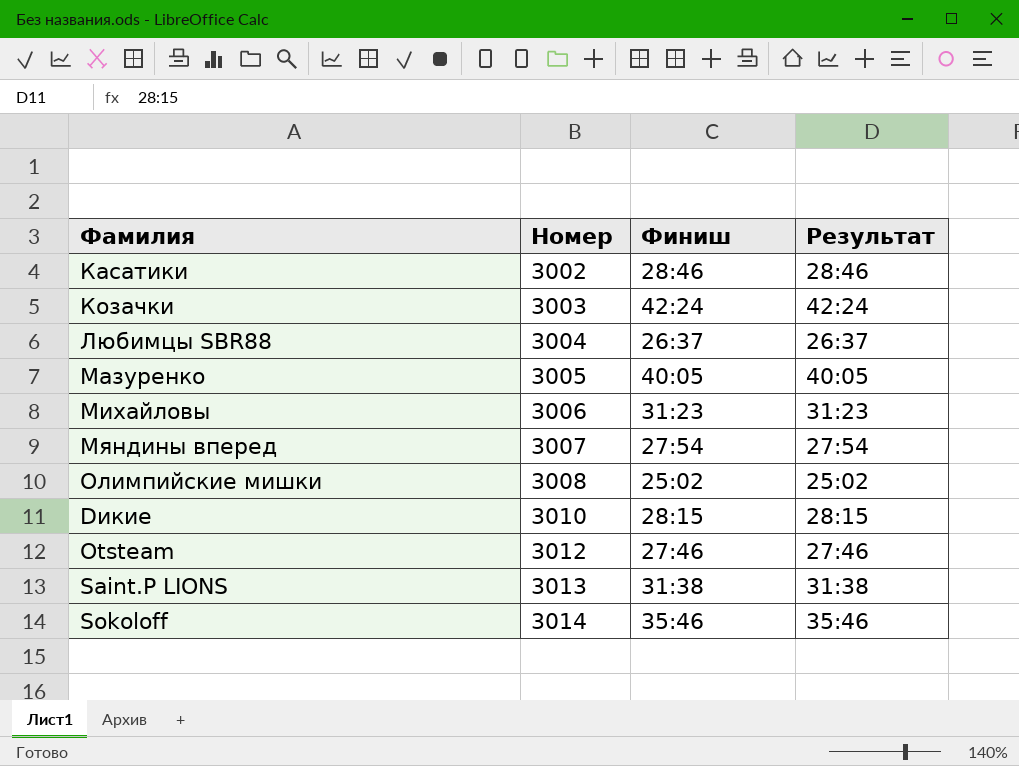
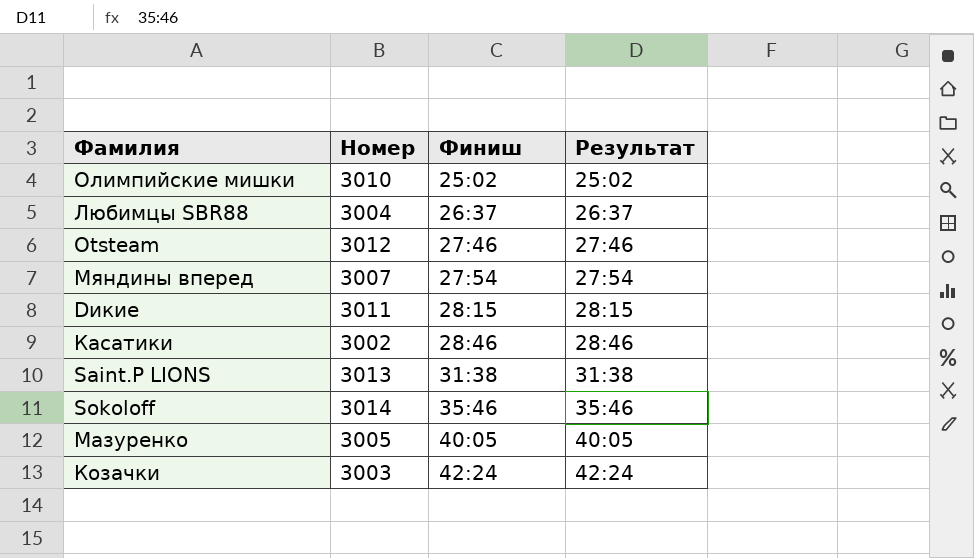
row order: Номер ascending -> Финиш ascending
row Михайловы: 3006 | 31:23 | 31:23 -> none
Олимпийские мишки | Номер: 3008 -> 3010
Dикие | Номер: 3010 -> 3011

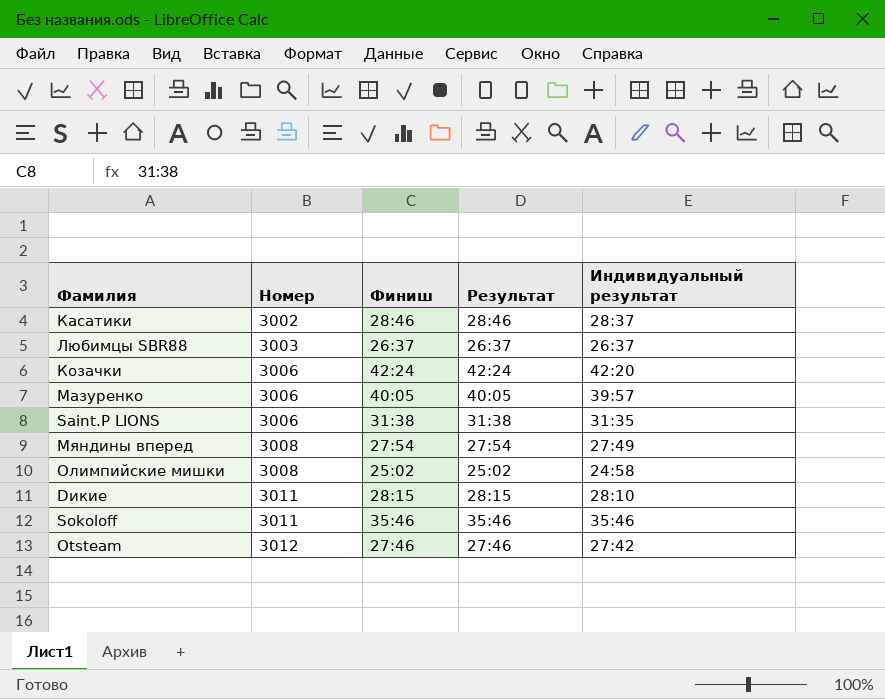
row order: Финиш ascending -> Номер ascending
column Индивидуальный результат | position: none -> 5
Любимцы SBR88 | Номер: 3004 -> 3003
Козачки | Номер: 3003 -> 3006
Мазуренко | Номер: 3005 -> 3006
Saint.P LIONS | Номер: 3013 -> 3006
Мяндины вперед | Номер: 3007 -> 3008
Олимпийские мишки | Номер: 3010 -> 3008
Sokoloff | Номер: 3014 -> 3011

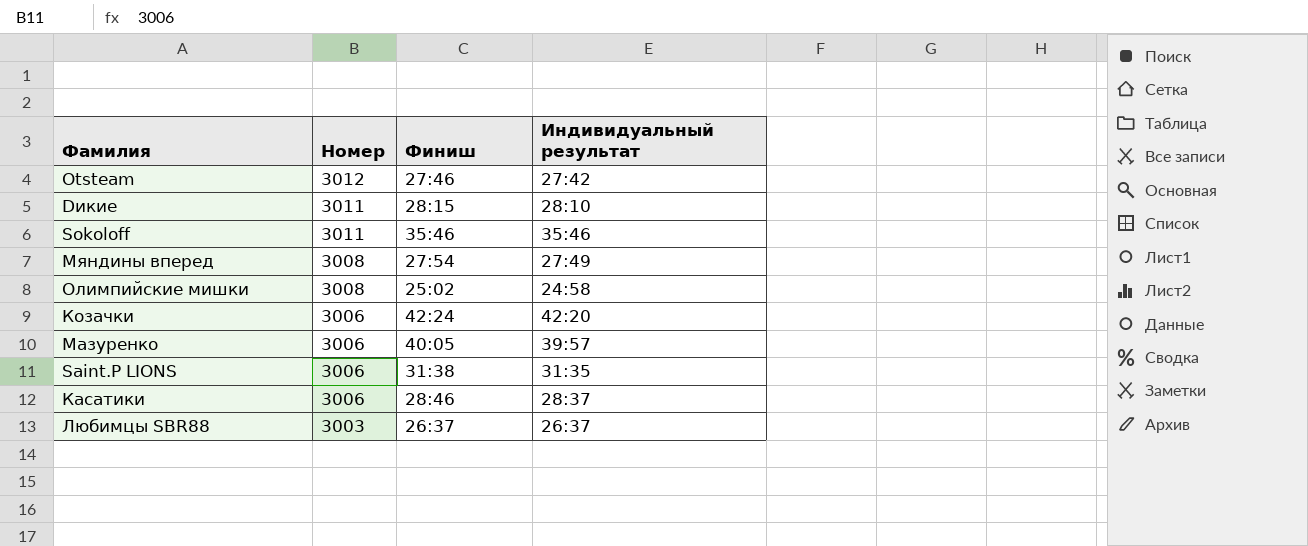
row order: Номер ascending -> Номер descending
column Результат | position: 4 -> none
Касатики | Номер: 3002 -> 3006

